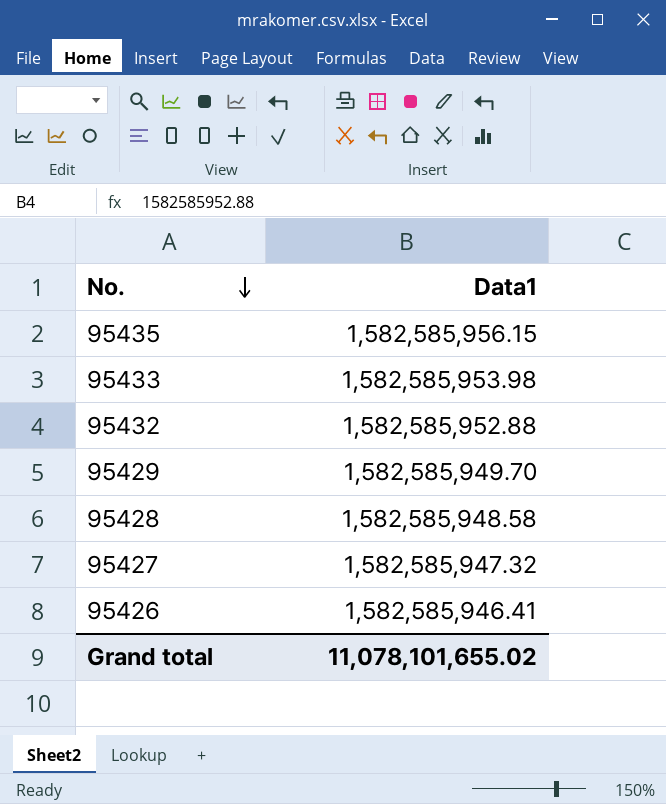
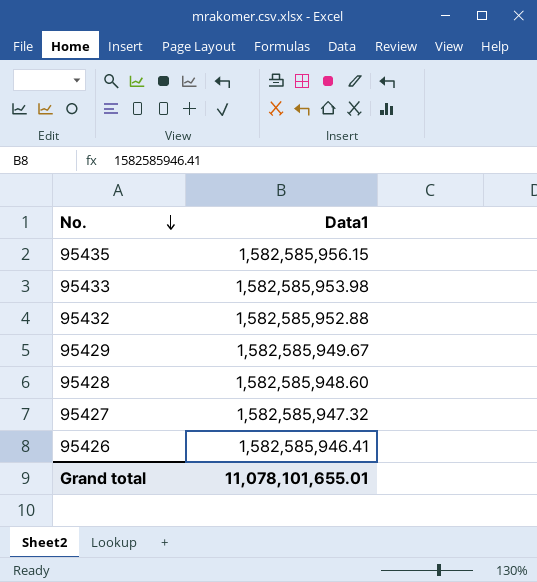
95429 | Data1: 1,582,585,949.70 -> 1,582,585,949.67
95428 | Data1: 1,582,585,948.58 -> 1,582,585,948.60
Grand total | Data1: 11,078,101,655.02 -> 11,078,101,655.01

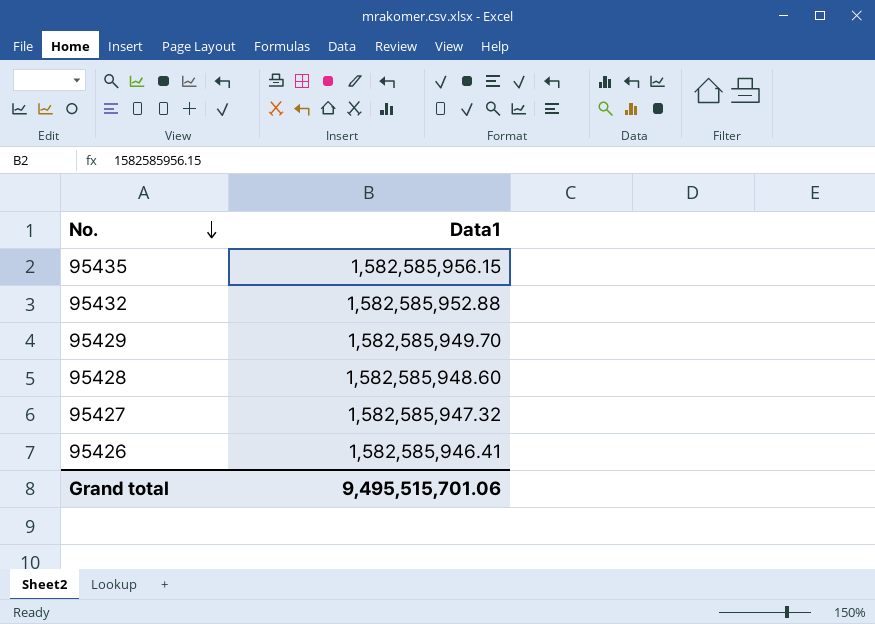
row 95433: 1,582,585,953.98 -> none
95429 | Data1: 1,582,585,949.67 -> 1,582,585,949.70
Grand total | Data1: 11,078,101,655.01 -> 9,495,515,701.06

